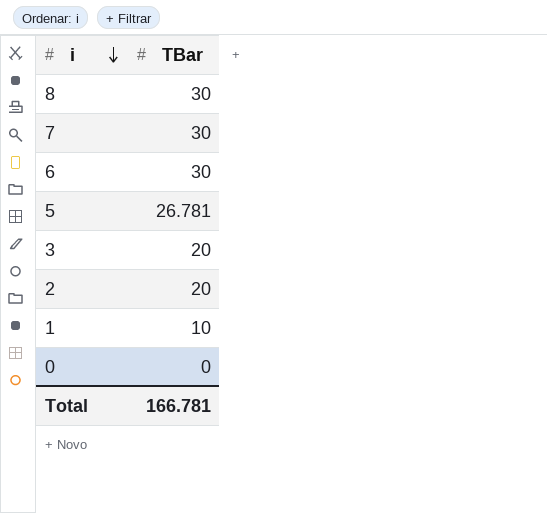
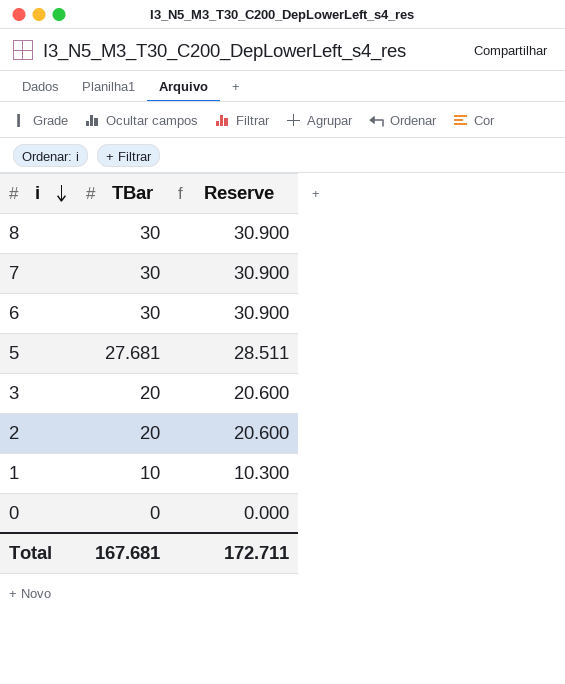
column Reserve | formula: none -> [TBar] * 1.03
5 | TBar: 26.781 -> 27.681
Total | TBar: 166.781 -> 167.681

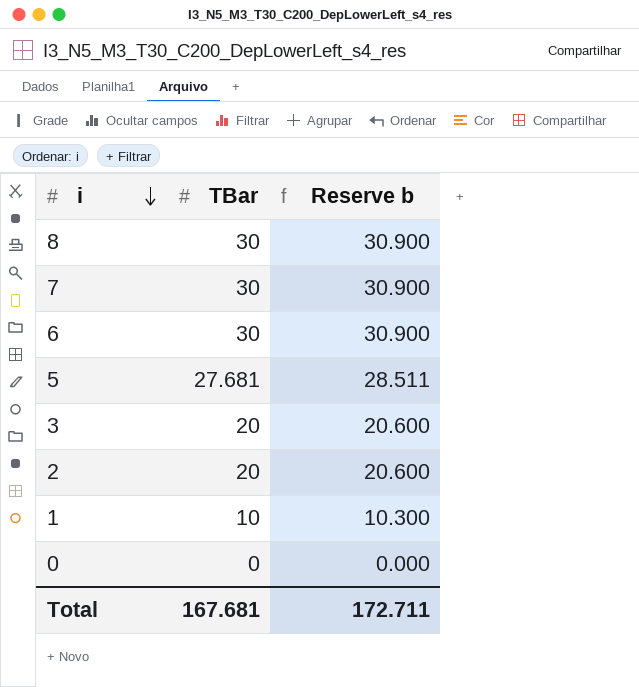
column name: Reserve -> Reserve b

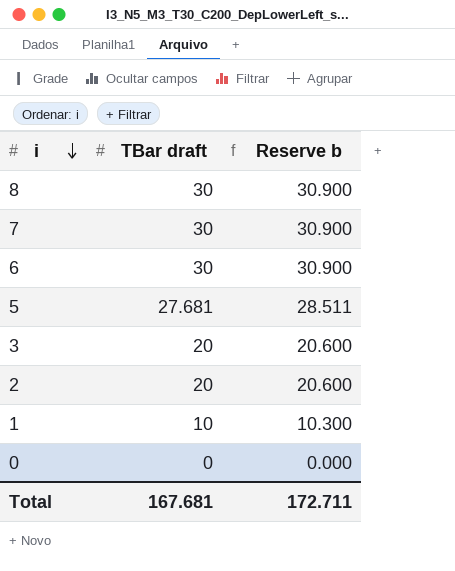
column name: TBar -> TBar draft

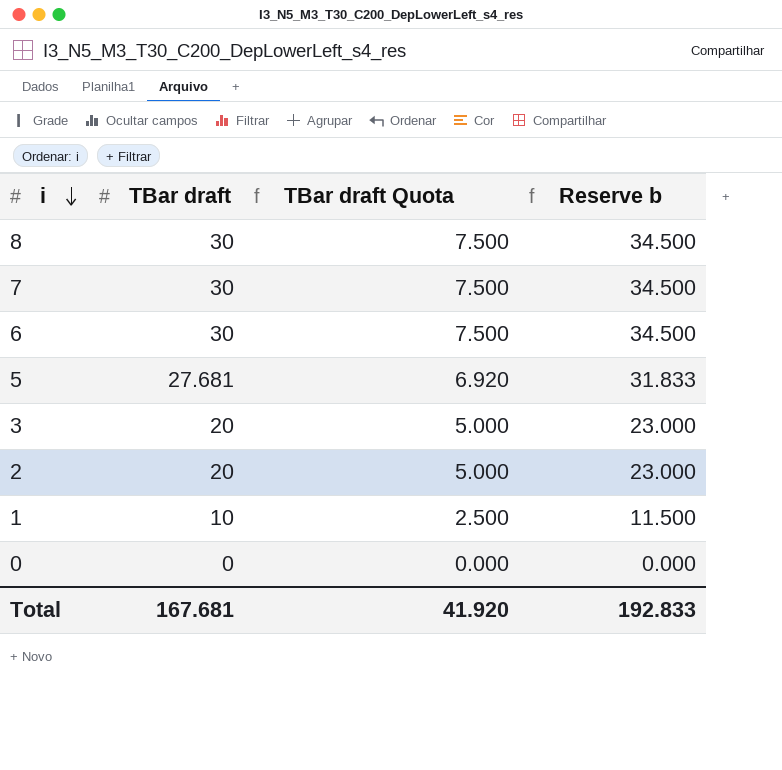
column TBar draft Quota | formula: none -> [TBar draft] * 0.25
column Reserve b | formula: [TBar draft] * 1.03 -> [TBar draft] * 1.15
Total | Reserve b: 172.711 -> 192.833

